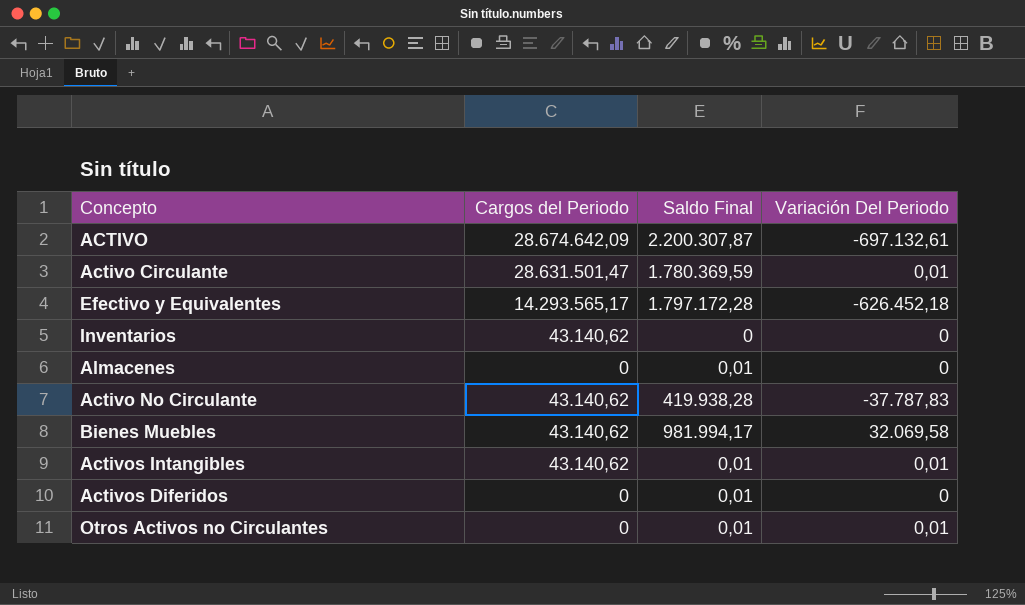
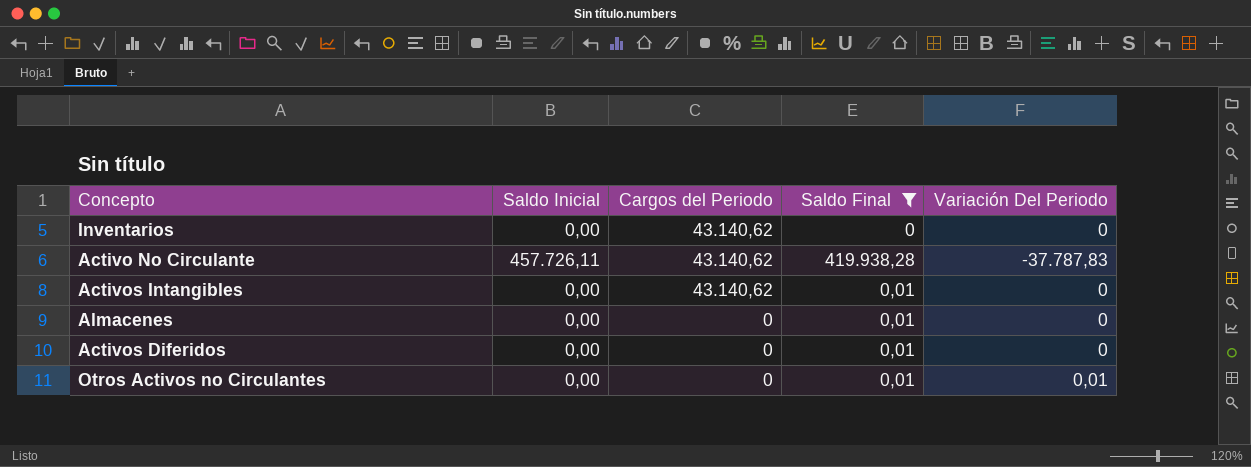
filter: none -> Saldo Final <= 419.938,28
row order: none -> Cargos del Periodo descending
column Saldo Inicial | position: none -> 2
Activos Intangibles | Variación Del Periodo: 0,01 -> 0

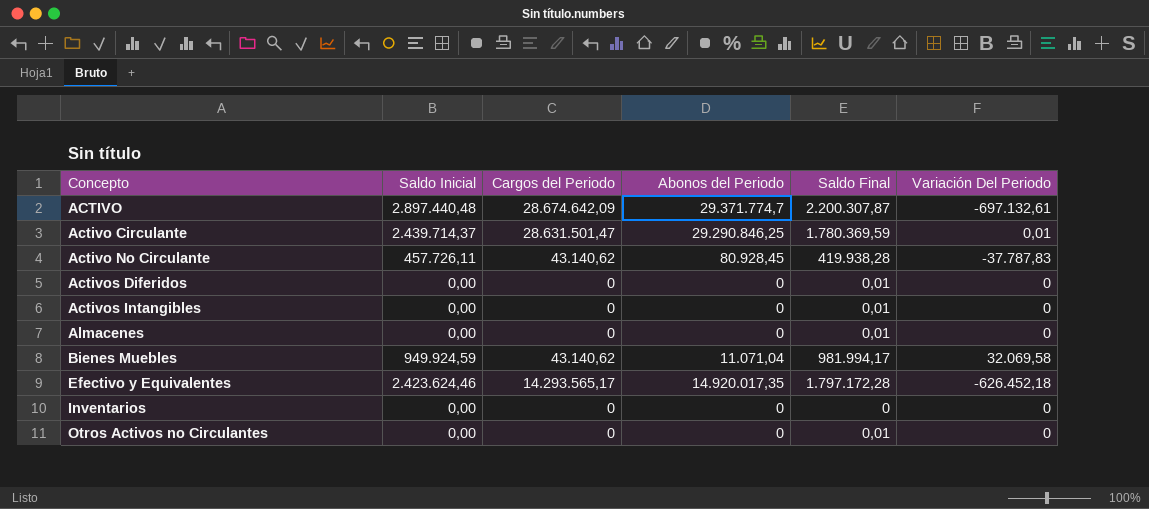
filter: Saldo Final <= 419.938,28 -> none
row order: Cargos del Periodo descending -> Concepto ascending
column Abonos del Periodo | position: none -> 4
Activos Intangibles | Cargos del Periodo: 43.140,62 -> 0
Inventarios | Cargos del Periodo: 43.140,62 -> 0
Otros Activos no Circulantes | Variación Del Periodo: 0,01 -> 0

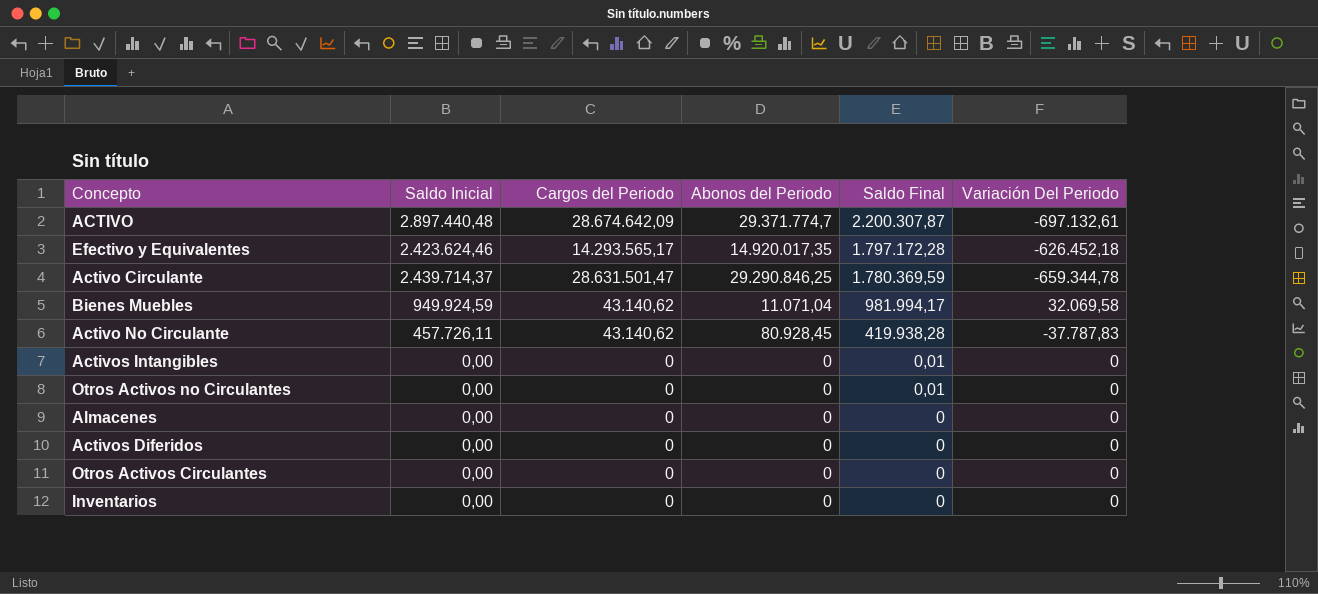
row order: Concepto ascending -> Saldo Final descending
Activo Circulante | Variación Del Periodo: 0,01 -> -659.344,78
Almacenes | Saldo Final: 0,01 -> 0
Activos Diferidos | Saldo Final: 0,01 -> 0
row Otros Activos Circulantes: none -> 0,00 | 0 | 0 | 0 | 0

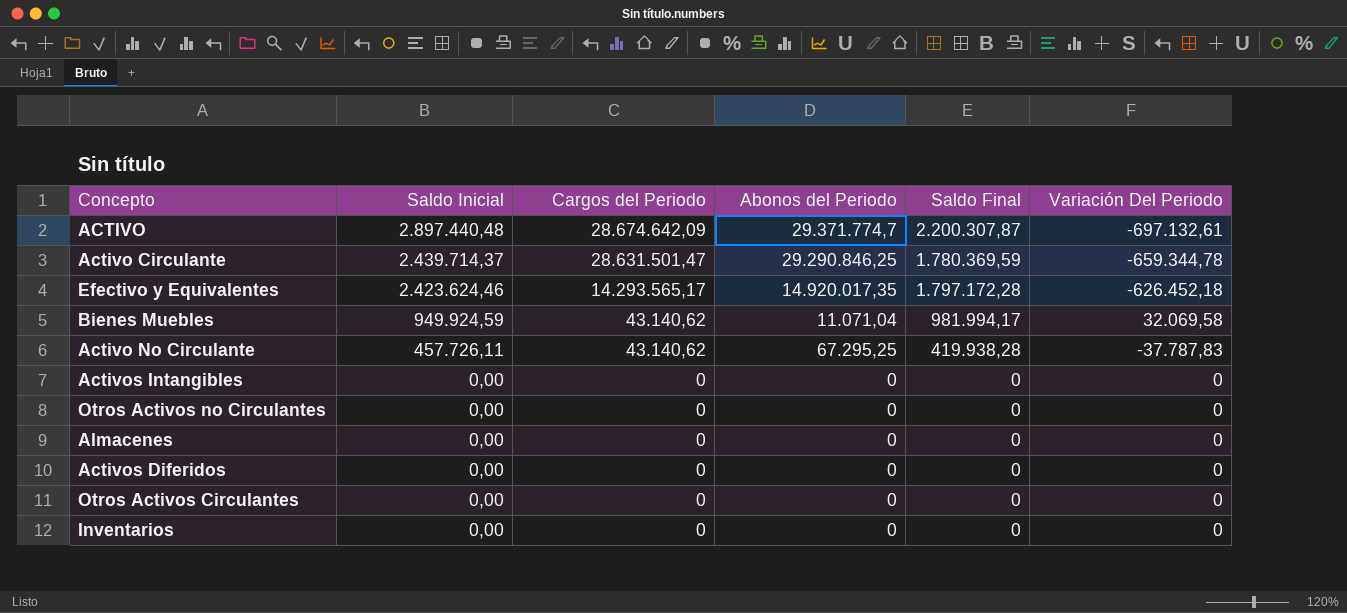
row order: Saldo Final descending -> Saldo Inicial descending
Activo No Circulante | Abonos del Periodo: 80.928,45 -> 67.295,25
Activos Intangibles | Saldo Final: 0,01 -> 0
Otros Activos no Circulantes | Saldo Final: 0,01 -> 0

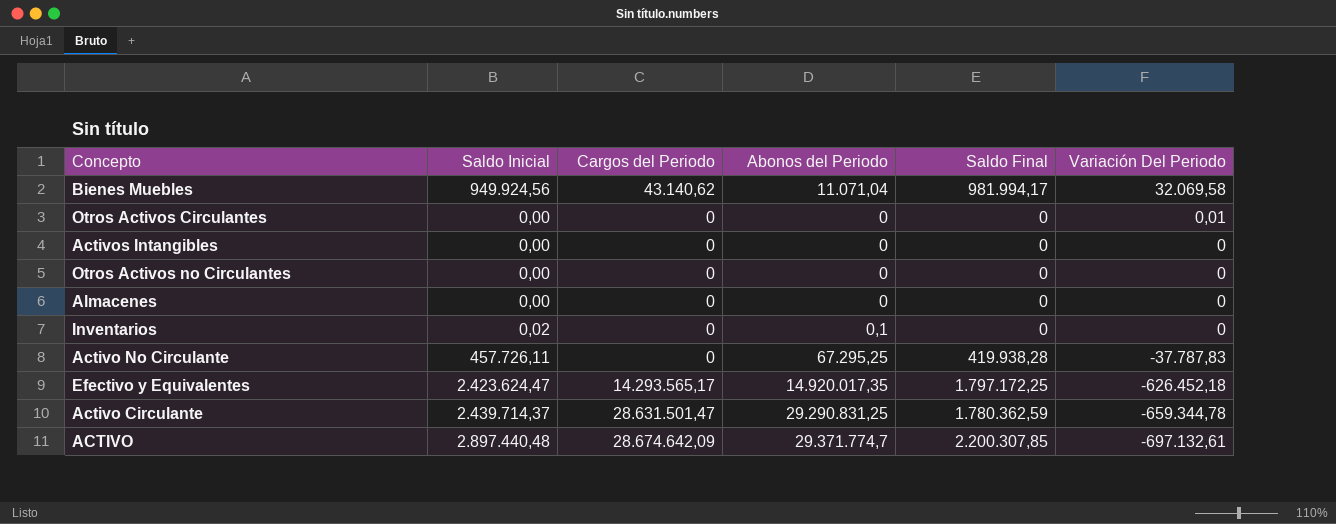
row order: Saldo Inicial descending -> Variación Del Periodo descending
row Activos Diferidos: 0,00 | 0 | 0 | 0 | 0 -> none
Bienes Muebles | Saldo Inicial: 949.924,59 -> 949.924,56
Otros Activos Circulantes | Variación Del Periodo: 0 -> 0,01
Inventarios | Saldo Inicial: 0,00 -> 0,02
Inventarios | Abonos del Periodo: 0 -> 0,1
Activo No Circulante | Cargos del Periodo: 43.140,62 -> 0
Efectivo y Equivalentes | Saldo Inicial: 2.423.624,46 -> 2.423.624,47
Efectivo y Equivalentes | Saldo Final: 1.797.172,28 -> 1.797.172,25
Activo Circulante | Abonos del Periodo: 29.290.846,25 -> 29.290.831,25
Activo Circulante | Saldo Final: 1.780.369,59 -> 1.780.362,59
ACTIVO | Saldo Final: 2.200.307,87 -> 2.200.307,85

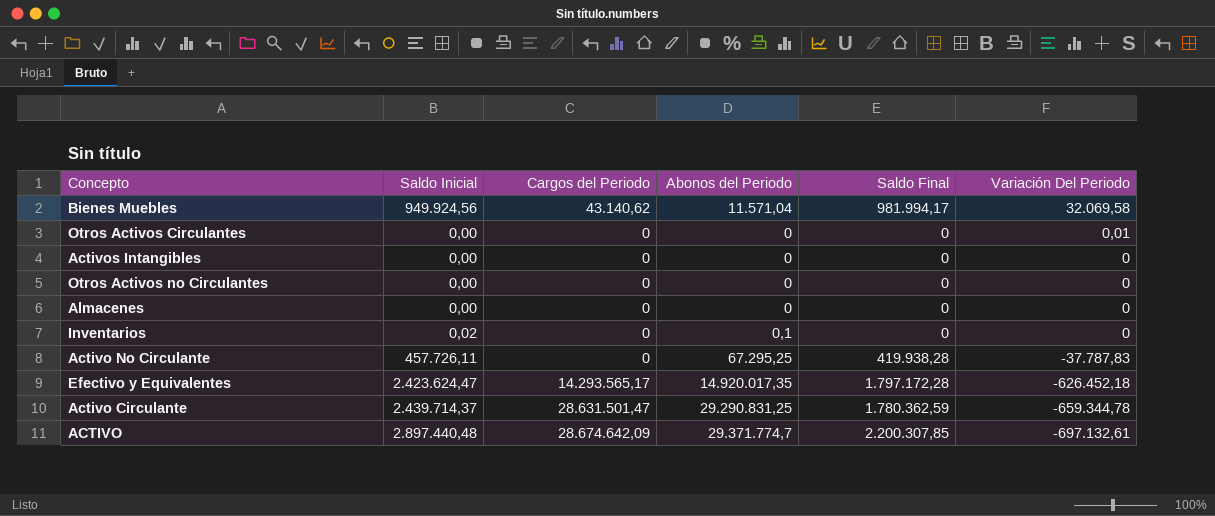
Bienes Muebles | Abonos del Periodo: 11.071,04 -> 11.571,04
Efectivo y Equivalentes | Saldo Final: 1.797.172,25 -> 1.797.172,28

